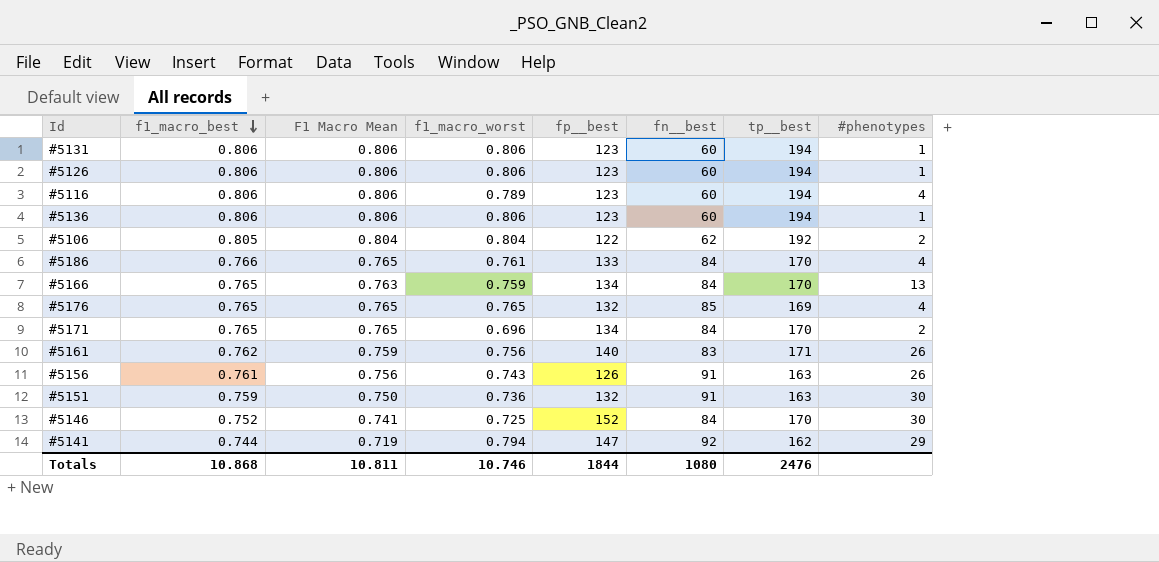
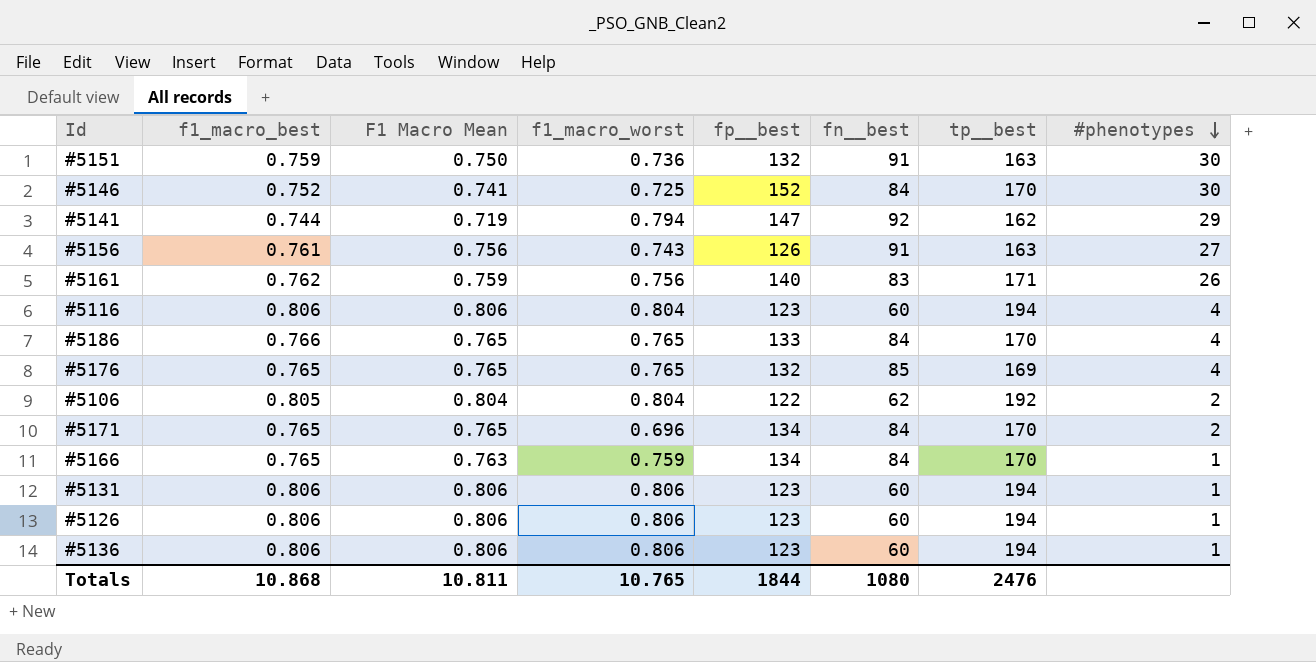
row order: f1_macro_best descending -> #phenotypes descending
#5156 | #phenotypes: 26 -> 27
#5116 | f1_macro_worst: 0.789 -> 0.804
#5186 | f1_macro_worst: 0.761 -> 0.765
#5166 | #phenotypes: 13 -> 1
Totals | f1_macro_worst: 10.746 -> 10.765

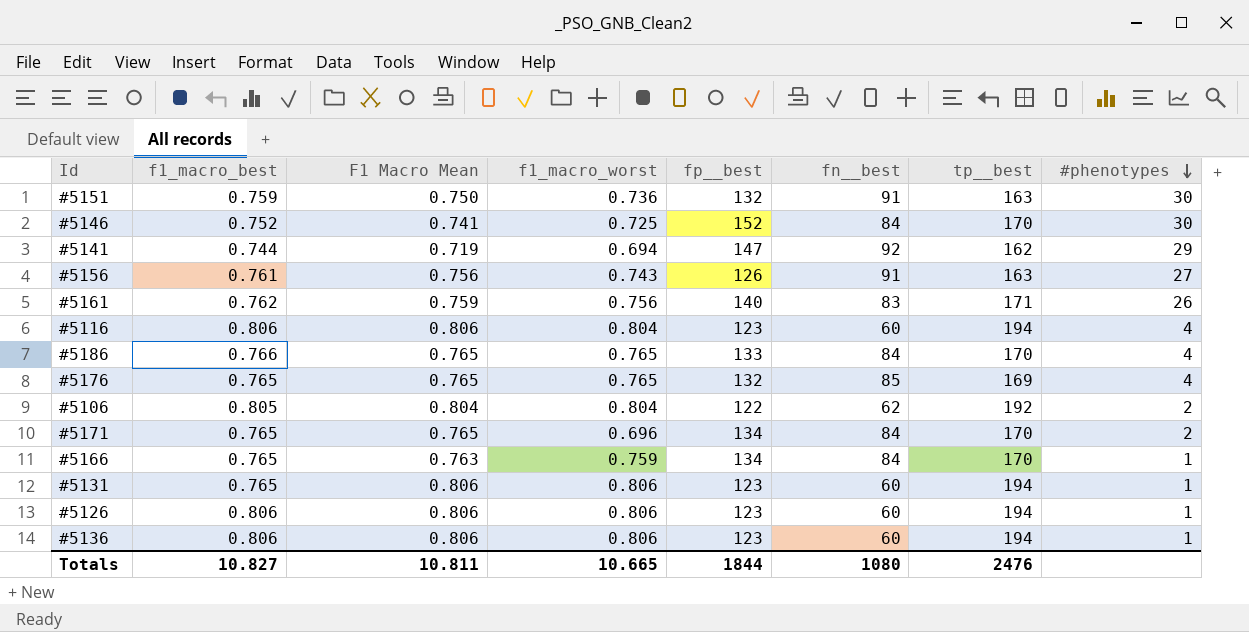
#5141 | f1_macro_worst: 0.794 -> 0.694
#5131 | f1_macro_best: 0.806 -> 0.765
Totals | f1_macro_best: 10.868 -> 10.827
Totals | f1_macro_worst: 10.765 -> 10.665

